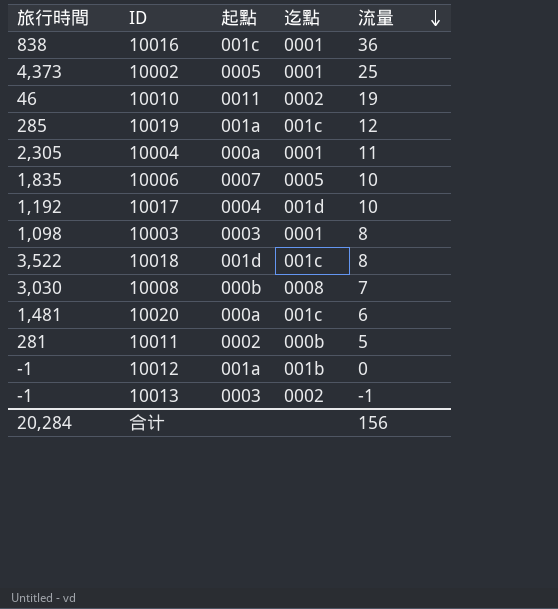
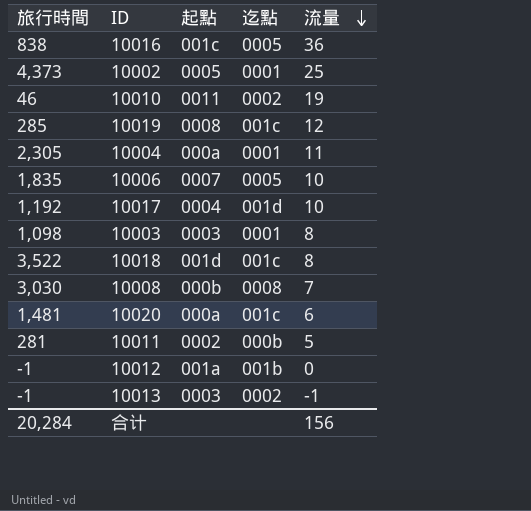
10016 | 迄點: 0001 -> 0005
10019 | 起點: 001a -> 0008

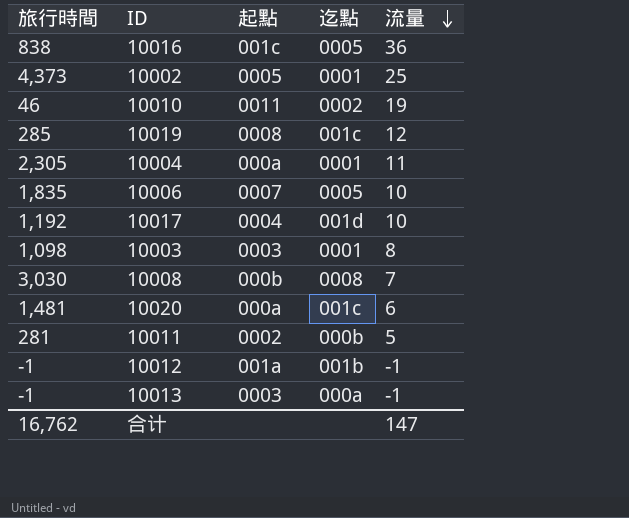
row 10018: 3,522 | 001d | 001c | 8 -> none
10012 | 流量: 0 -> -1
10013 | 迄點: 0002 -> 000a
合计 | 旅行時間: 20,284 -> 16,762
合计 | 流量: 156 -> 147

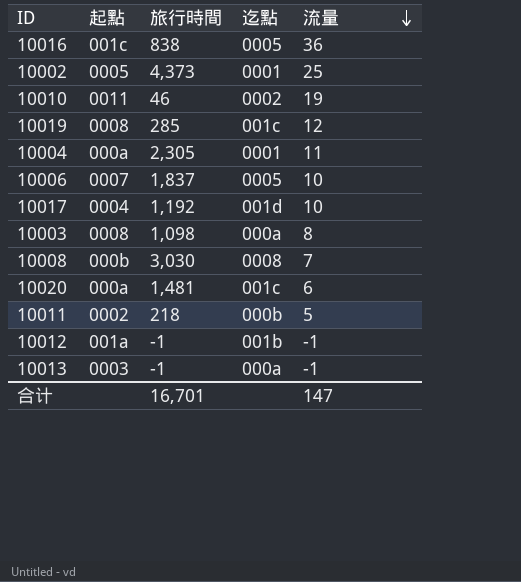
column 旅行時間 | position: 1 -> 3
10006 | 旅行時間: 1,835 -> 1,837
10003 | 起點: 0003 -> 0008
10003 | 迄點: 0001 -> 000a
10011 | 旅行時間: 281 -> 218
合计 | 旅行時間: 16,762 -> 16,701

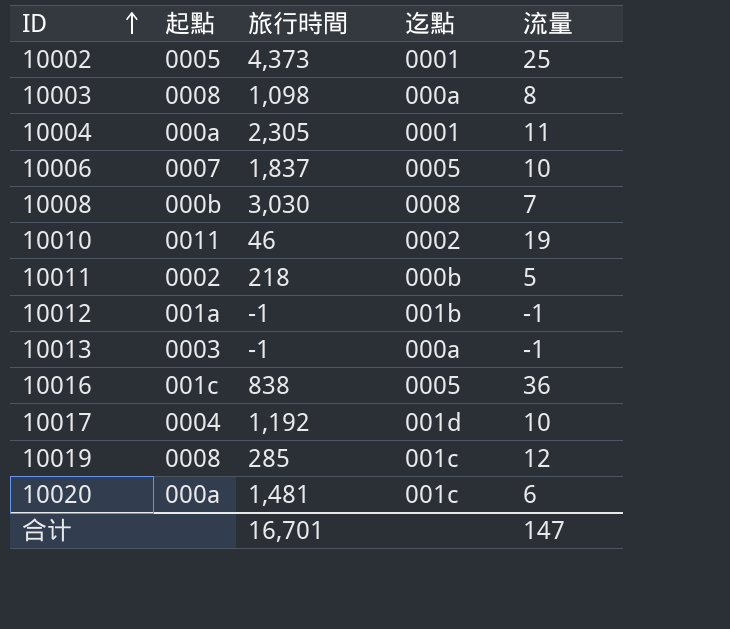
row order: 流量 descending -> ID ascending

